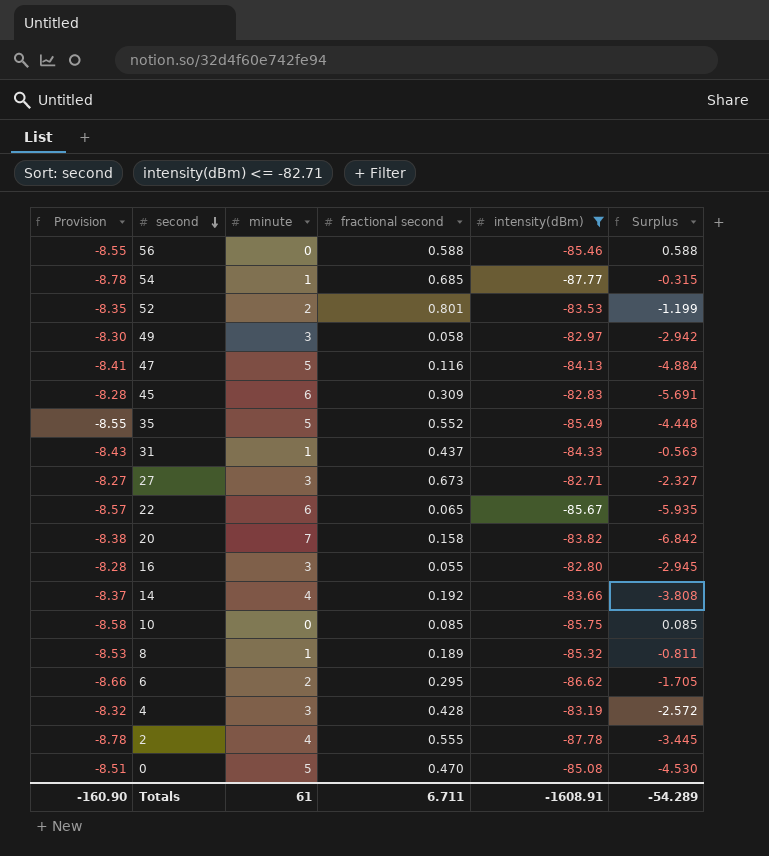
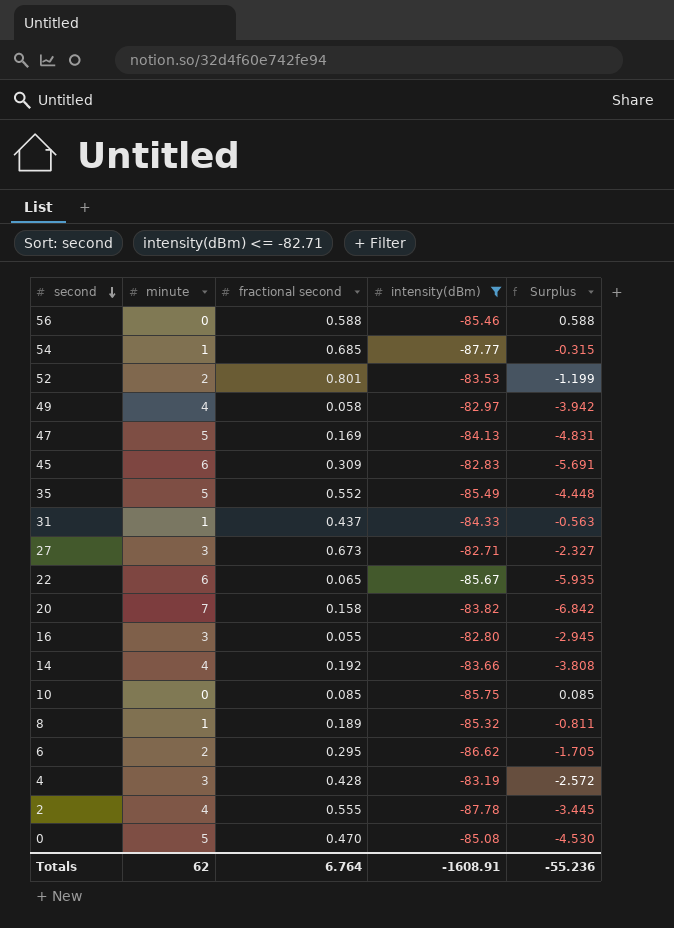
column Provision | formula: [intensity(dBm)] * 0.1 -> none
49 | minute: 3 -> 4
49 | Surplus: -2.942 -> -3.942
47 | fractional second: 0.116 -> 0.169
47 | Surplus: -4.884 -> -4.831
Totals | minute: 61 -> 62
Totals | fractional second: 6.711 -> 6.764
Totals | Surplus: -54.289 -> -55.236

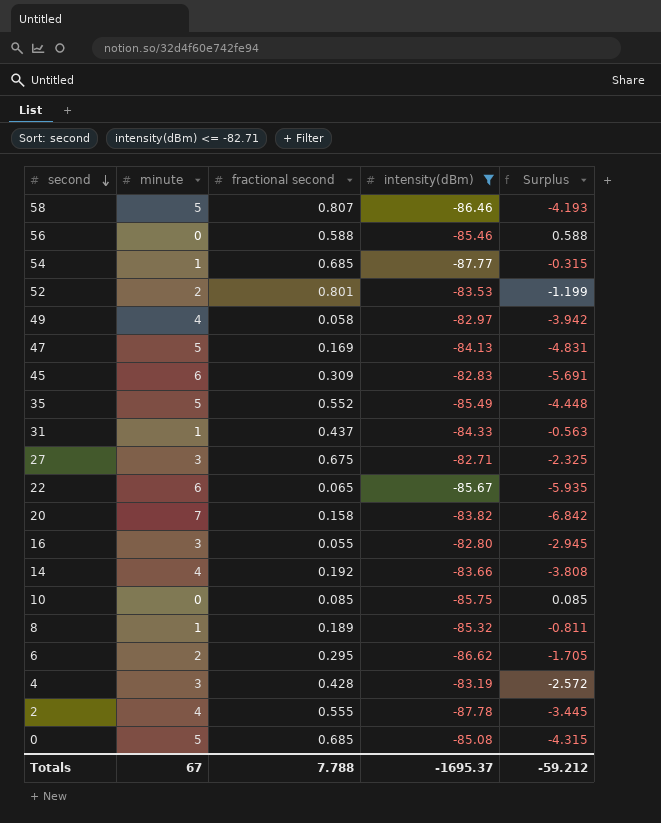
row 58: none -> 5 | 0.807 | -86.46 | -4.193
27 | fractional second: 0.673 -> 0.675
27 | Surplus: -2.327 -> -2.325
0 | fractional second: 0.470 -> 0.685
0 | Surplus: -4.530 -> -4.315
Totals | minute: 62 -> 67
Totals | fractional second: 6.764 -> 7.788
Totals | intensity(dBm): -1608.91 -> -1695.37
Totals | Surplus: -55.236 -> -59.212

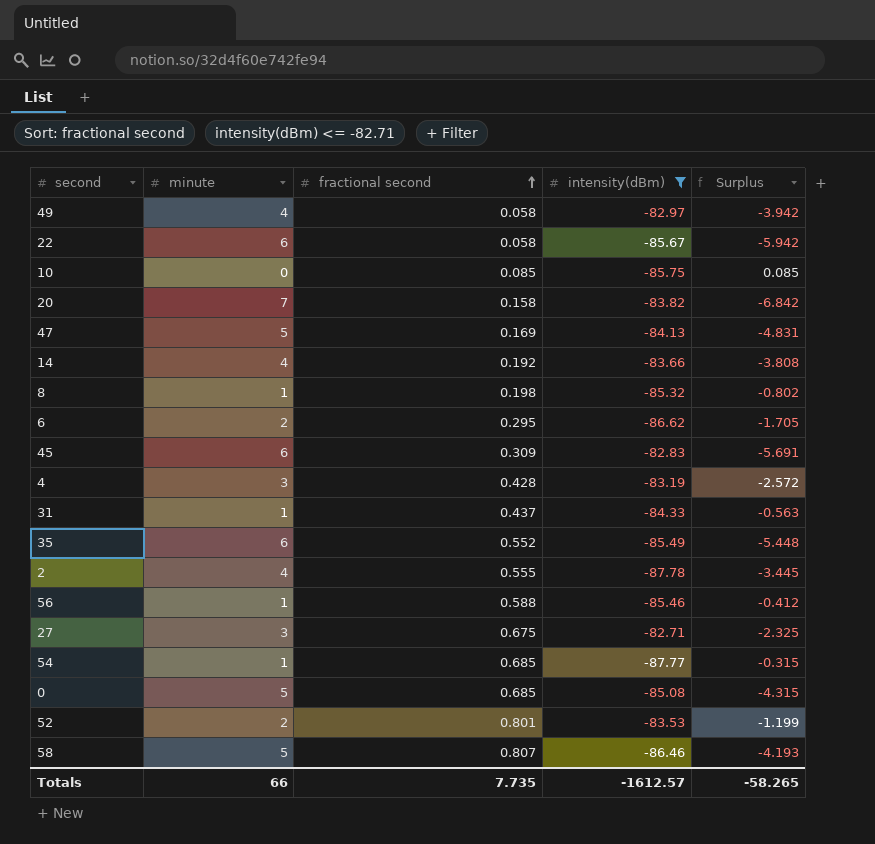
row order: second descending -> fractional second ascending
row 16: 3 | 0.055 | -82.80 | -2.945 -> none
22 | fractional second: 0.065 -> 0.058
22 | Surplus: -5.935 -> -5.942
8 | fractional second: 0.189 -> 0.198
8 | Surplus: -0.811 -> -0.802
35 | minute: 5 -> 6
35 | Surplus: -4.448 -> -5.448
56 | minute: 0 -> 1
56 | Surplus: 0.588 -> -0.412
Totals | minute: 67 -> 66
Totals | fractional second: 7.788 -> 7.735
Totals | intensity(dBm): -1695.37 -> -1612.57
Totals | Surplus: -59.212 -> -58.265

